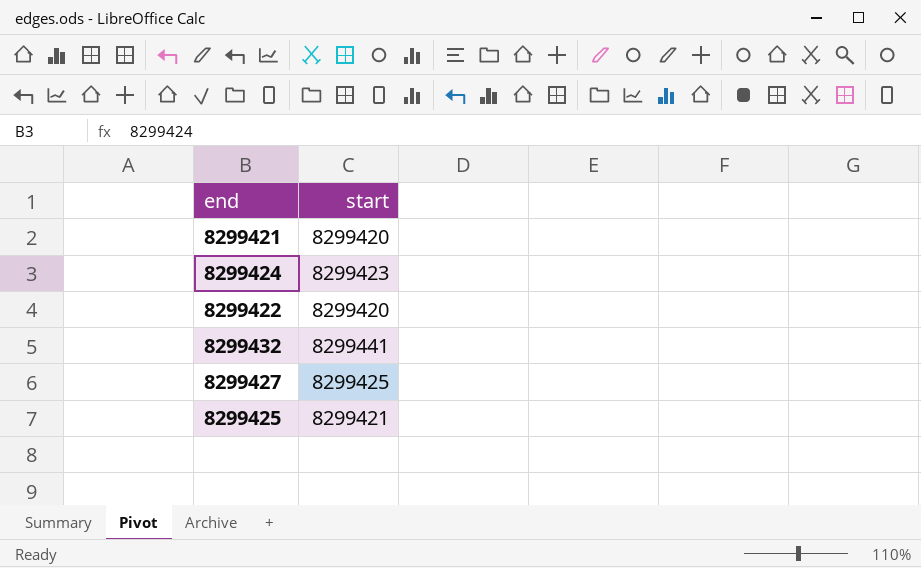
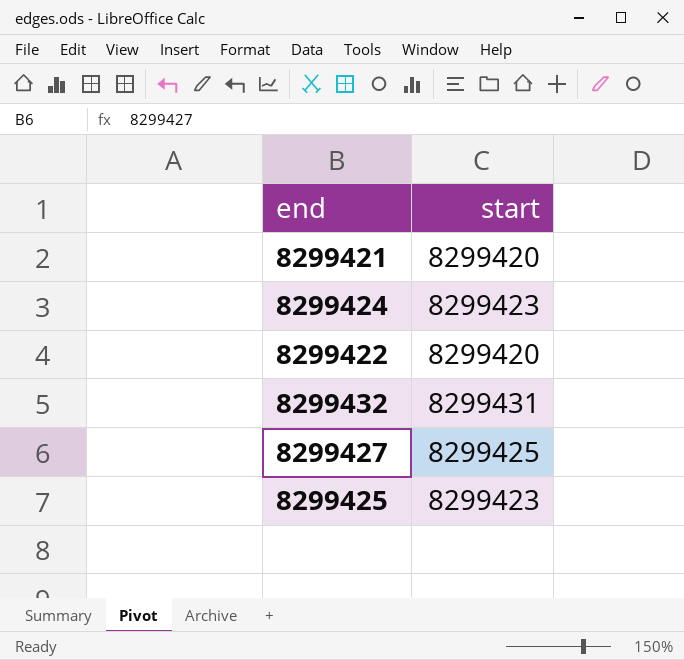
8299432 | start: 8299441 -> 8299431
8299425 | start: 8299421 -> 8299423

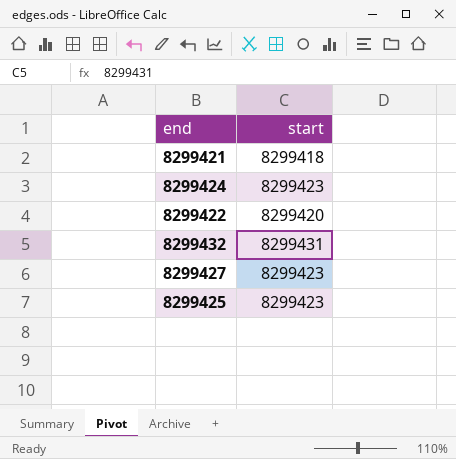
8299421 | start: 8299420 -> 8299418
8299427 | start: 8299425 -> 8299423

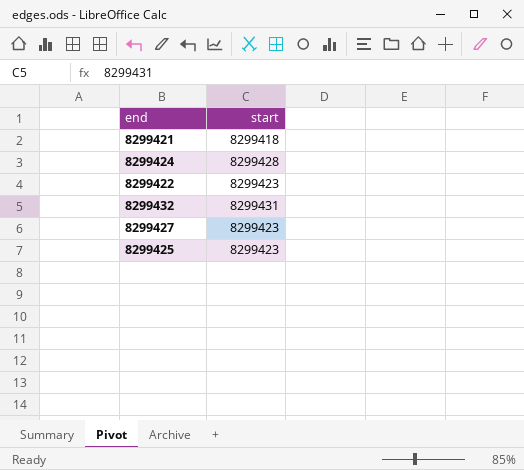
8299424 | start: 8299423 -> 8299428
8299422 | start: 8299420 -> 8299423

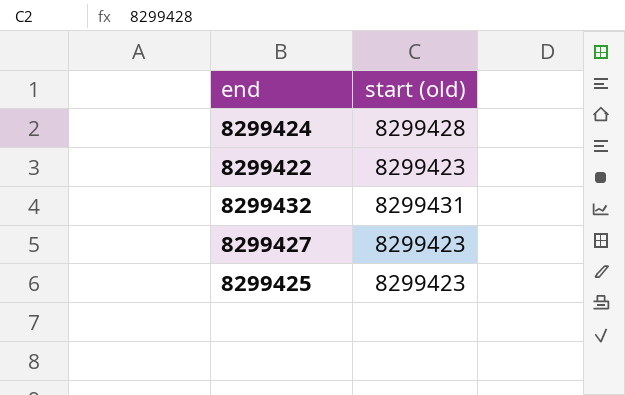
column name: start -> start (old)
row 8299421: 8299418 -> none

